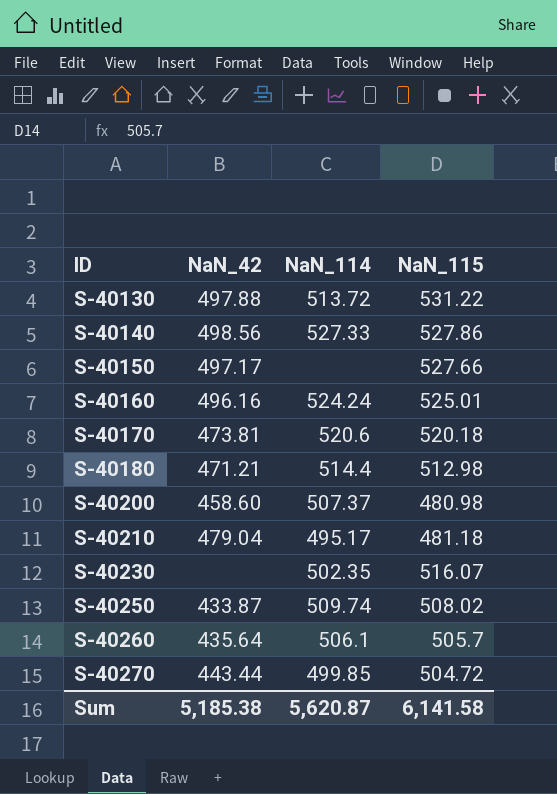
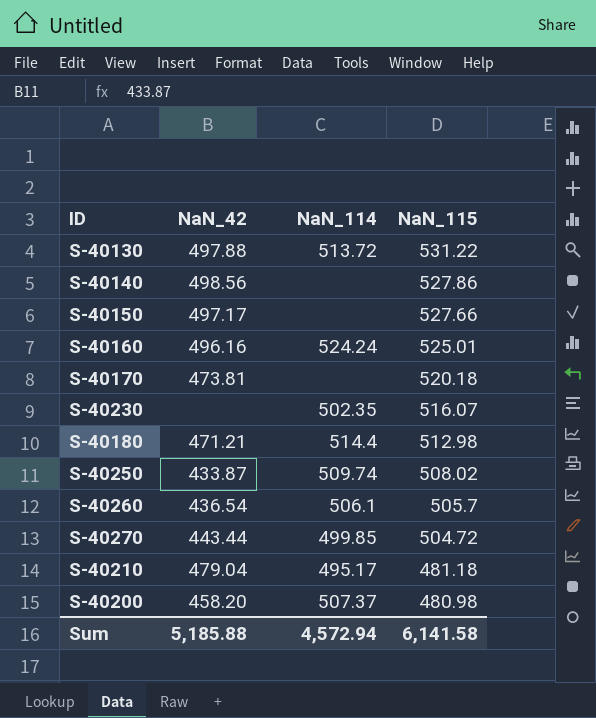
row order: ID ascending -> NaN_115 descending
S-40140 | NaN_114: 527.33 -> none
S-40170 | NaN_114: 520.6 -> none
S-40260 | NaN_42: 435.64 -> 436.54
S-40200 | NaN_42: 458.60 -> 458.20
Sum | NaN_42: 5,185.38 -> 5,185.88
Sum | NaN_114: 5,620.87 -> 4,572.94

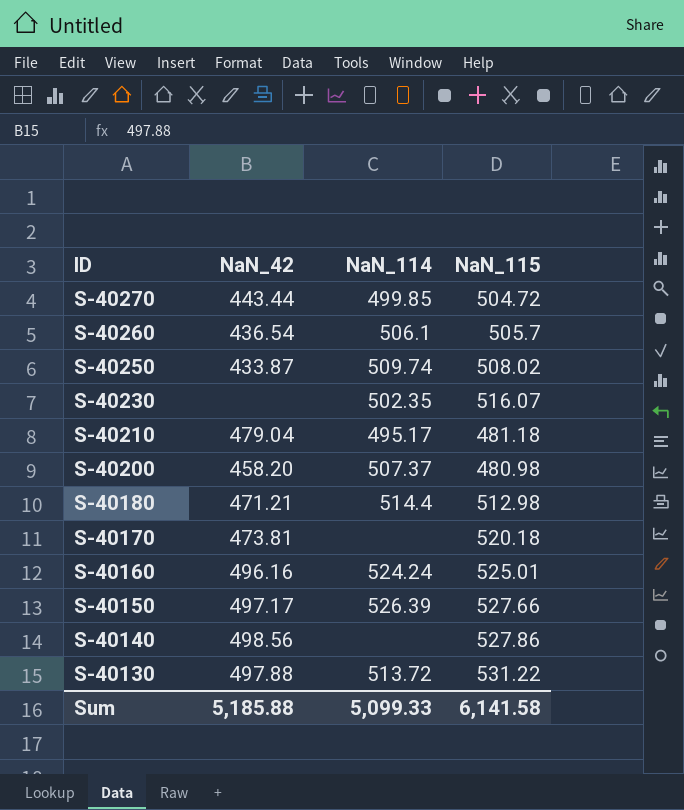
row order: NaN_115 descending -> ID descending
S-40150 | NaN_114: none -> 526.39
Sum | NaN_114: 4,572.94 -> 5,099.33

